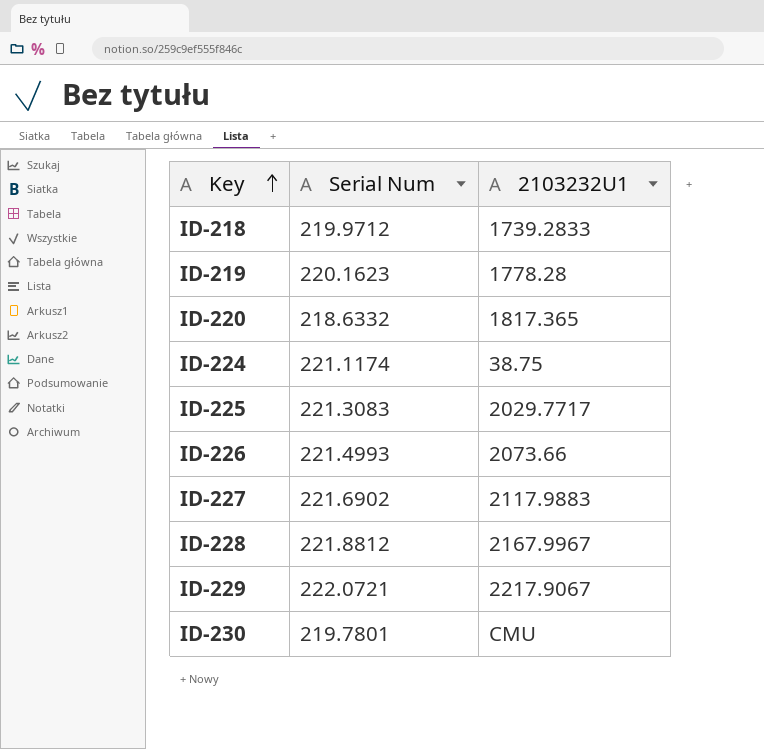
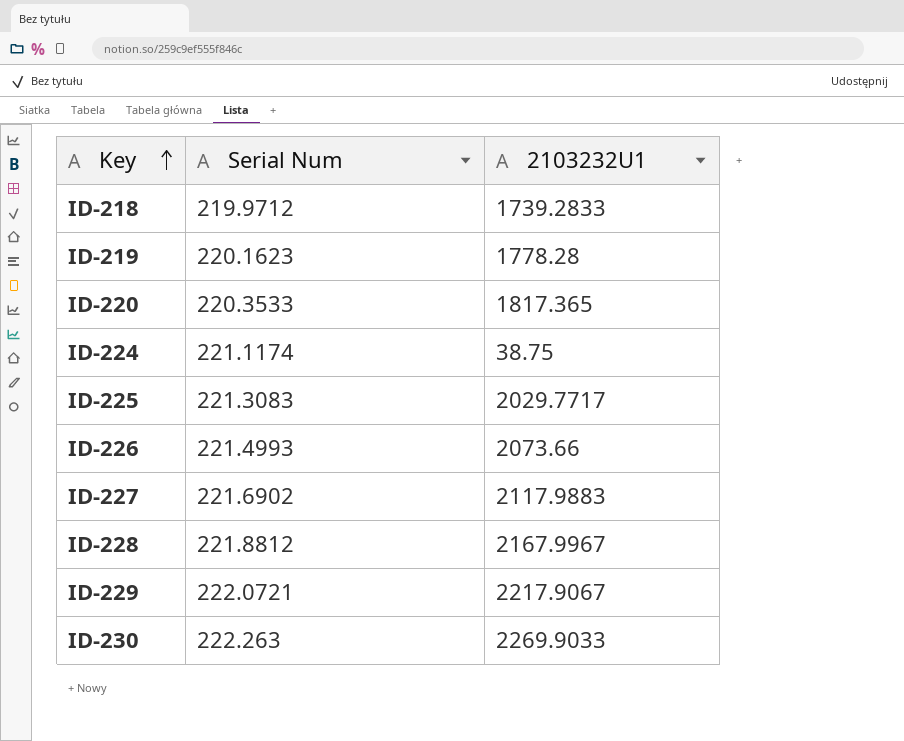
ID-220 | Serial Num: 218.6332 -> 220.3533
ID-230 | Serial Num: 219.7801 -> 222.263
ID-230 | 2103232U1: CMU -> 2269.9033

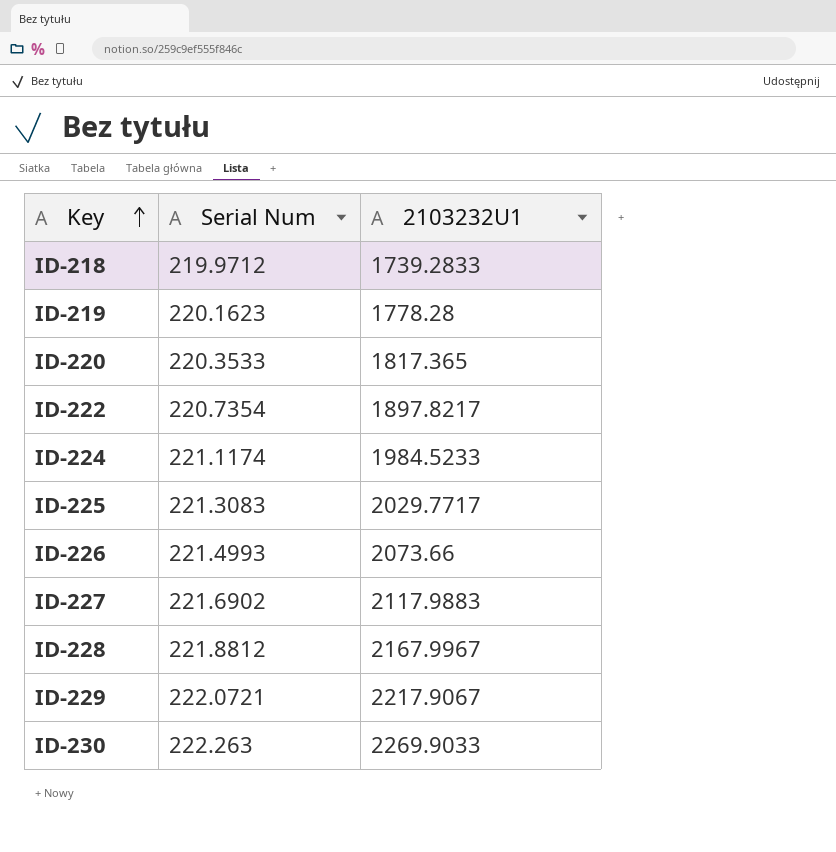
row ID-222: none -> 220.7354 | 1897.8217
ID-224 | 2103232U1: 38.75 -> 1984.5233

